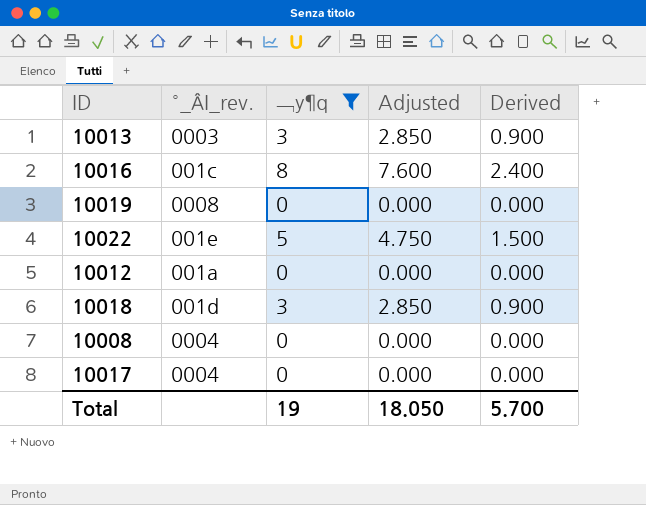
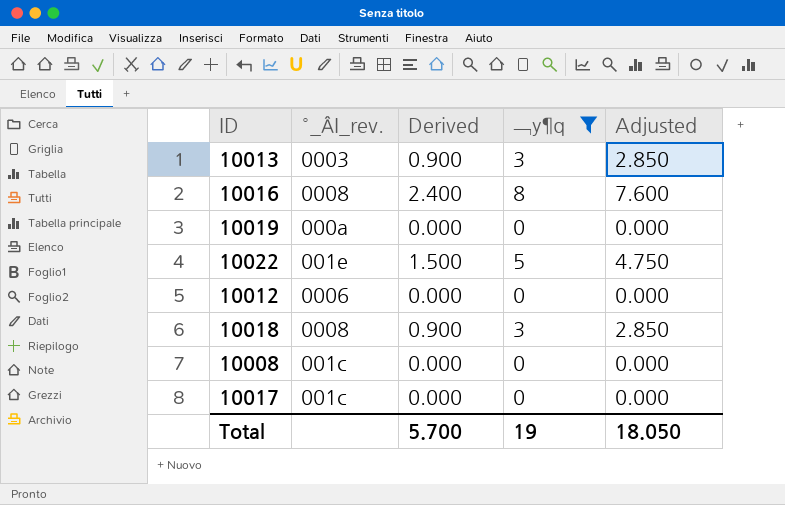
column Derived | position: 5 -> 3
10016 | °_ÂI_rev.: 001c -> 0008
10019 | °_ÂI_rev.: 0008 -> 000a
10012 | °_ÂI_rev.: 001a -> 0006
10018 | °_ÂI_rev.: 001d -> 0008
10008 | °_ÂI_rev.: 0004 -> 001c
10017 | °_ÂI_rev.: 0004 -> 001c

